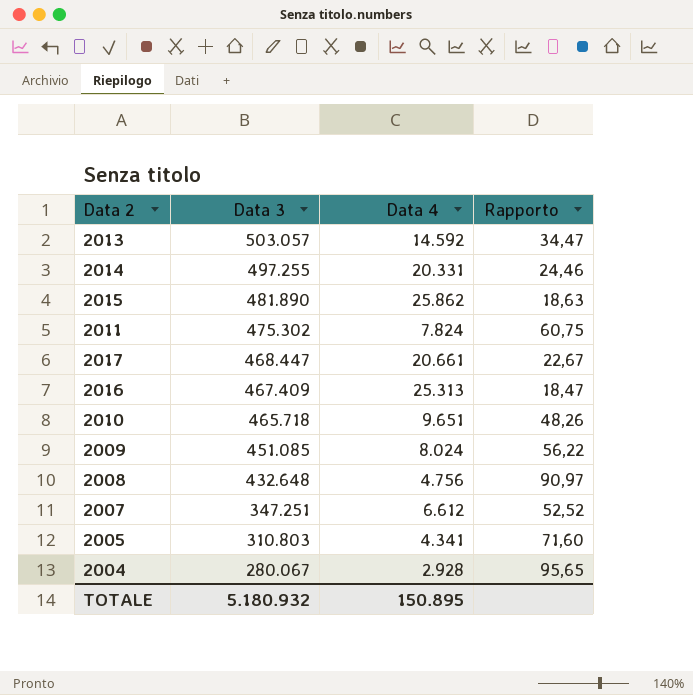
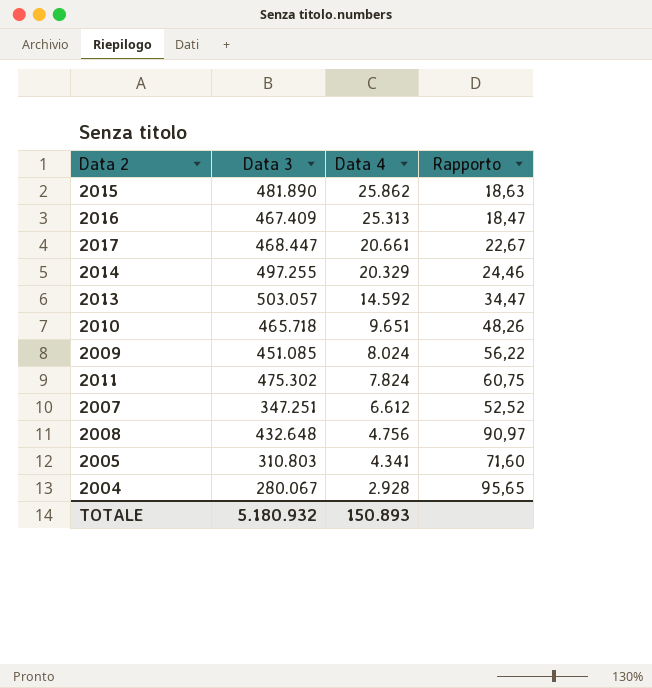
row order: Data 3 descending -> Data 4 descending
2014 | Data 4: 20.331 -> 20.329
TOTALE | Data 4: 150.895 -> 150.893

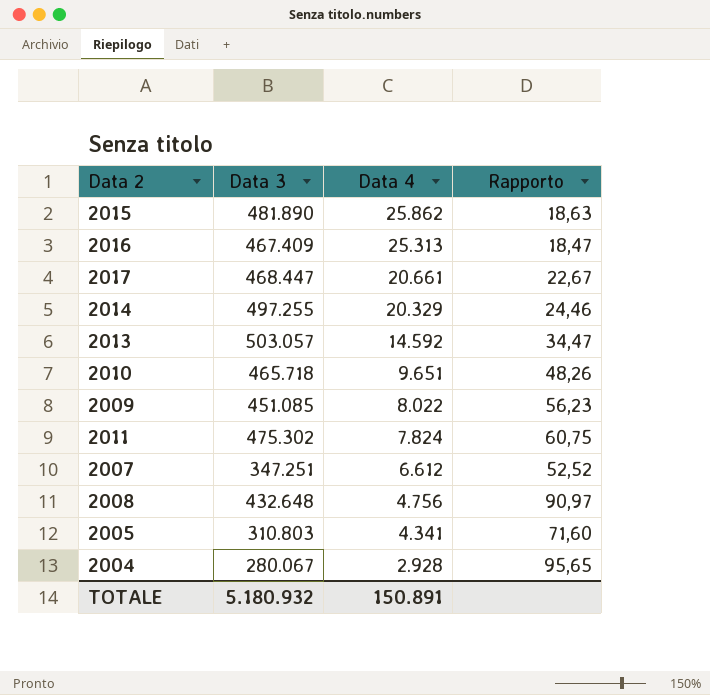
2009 | Data 4: 8.024 -> 8.022
2009 | Rapporto: 56,22 -> 56,23
TOTALE | Data 4: 150.893 -> 150.891

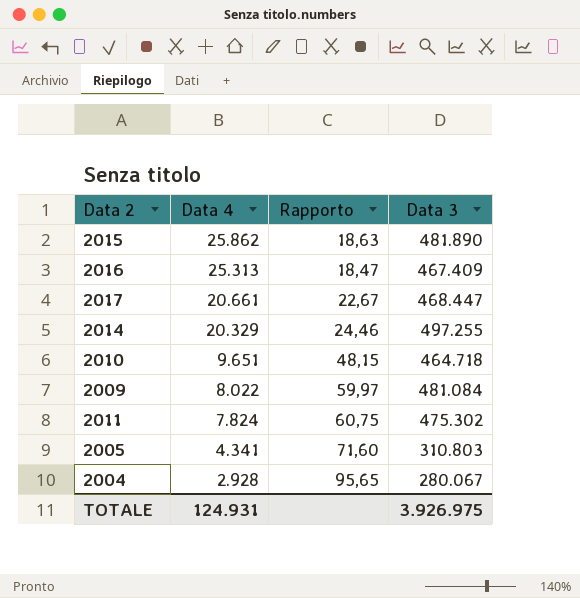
column Data 3 | position: 2 -> 4
row 2013: 503.057 | 14.592 | 34,47 -> none
row 2007: 347.251 | 6.612 | 52,52 -> none
row 2008: 432.648 | 4.756 | 90,97 -> none
2010 | Rapporto: 48,26 -> 48,15
2010 | Data 3: 465.718 -> 464.718
2009 | Rapporto: 56,23 -> 59,97
2009 | Data 3: 451.085 -> 481.084
TOTALE | Data 4: 150.891 -> 124.931
TOTALE | Data 3: 5.180.932 -> 3.926.975

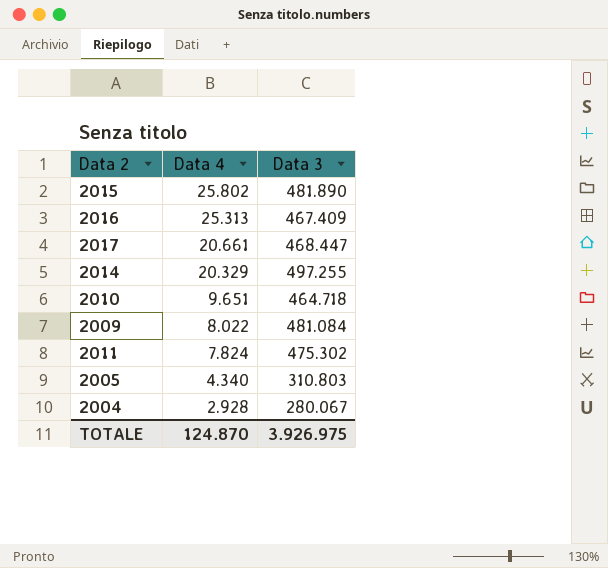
column Rapporto | formula: [Data 3] / [Data 4] -> none
2015 | Data 4: 25.862 -> 25.802
2005 | Data 4: 4.341 -> 4.340
TOTALE | Data 4: 124.931 -> 124.870

